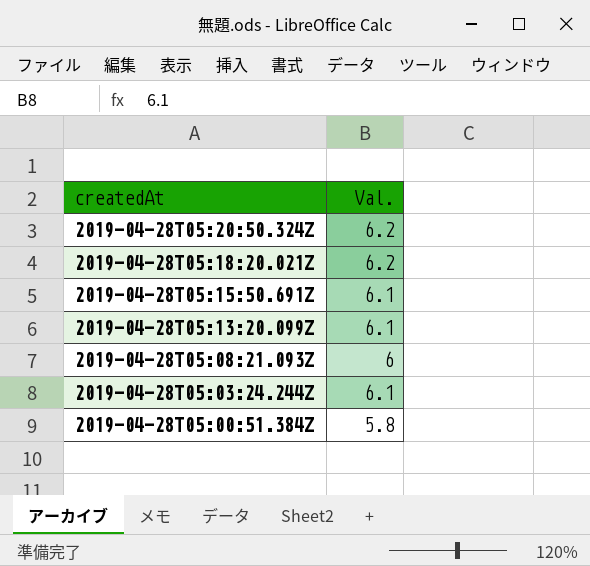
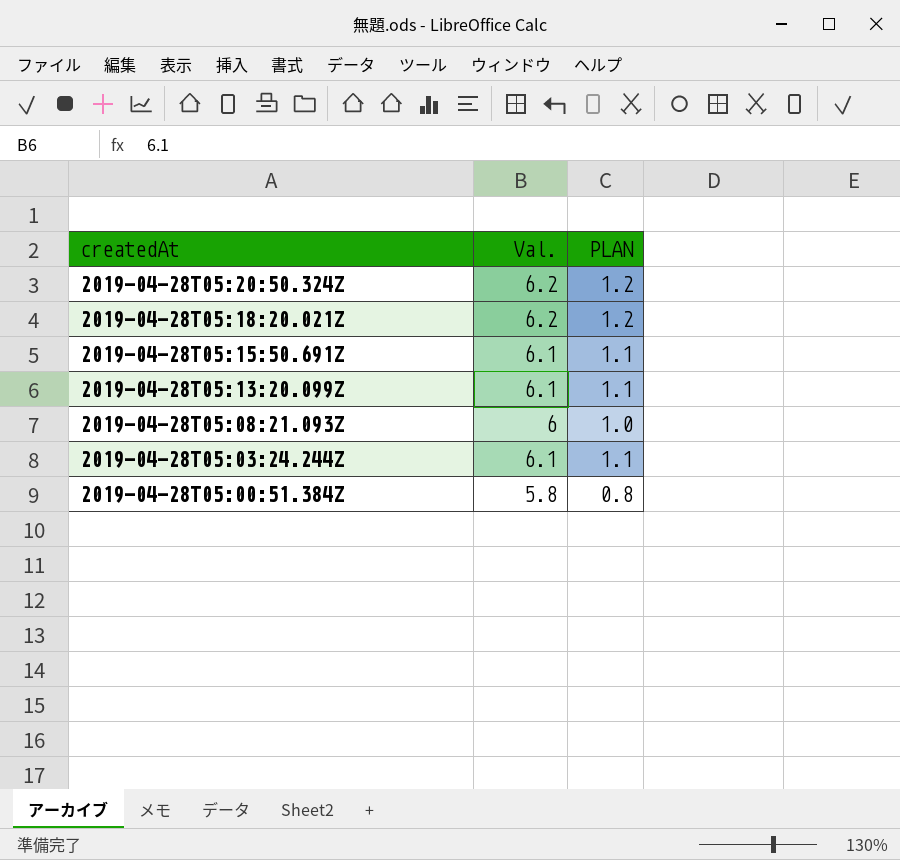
column PLAN | formula: none -> [Val.] - 5

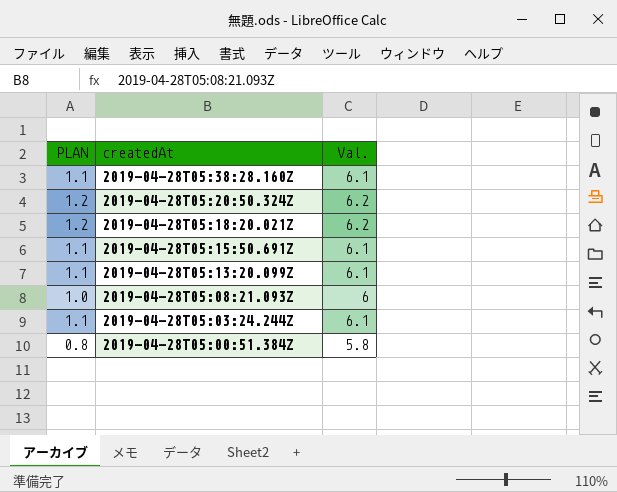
column PLAN | position: 3 -> 1
row 2019-04-28T05:38:28.160Z: none -> 1.1 | 6.1

